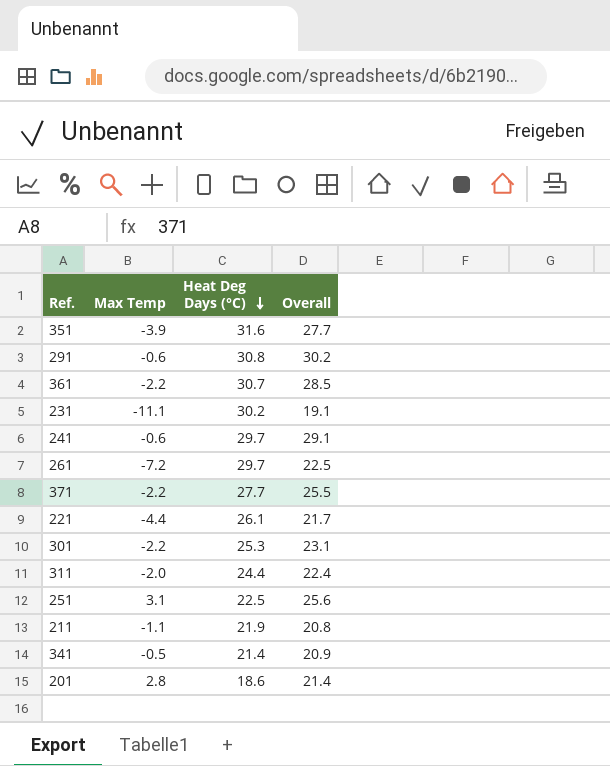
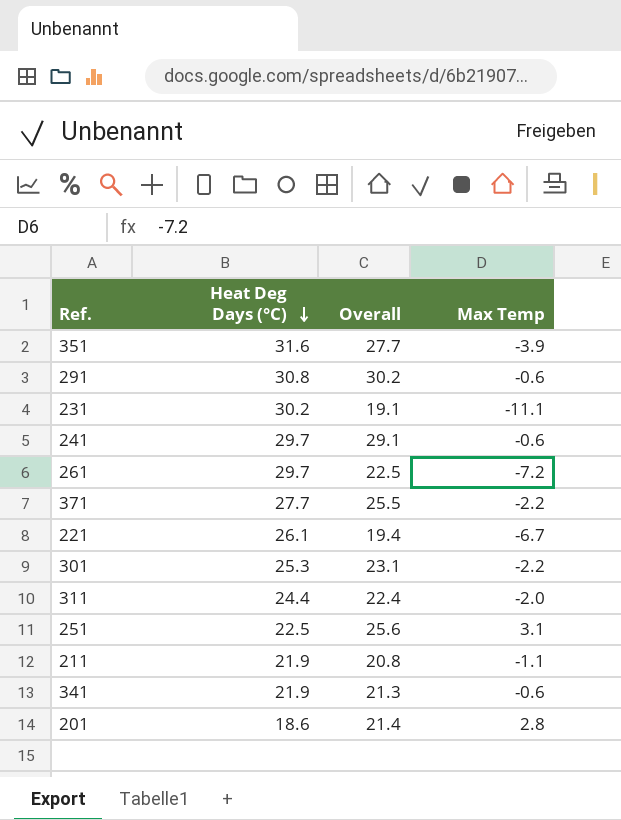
column Max Temp | position: 2 -> 4
row 361: -2.2 | 30.7 | 28.5 -> none
221 | Overall: 21.7 -> 19.4
221 | Max Temp: -4.4 -> -6.7
341 | Heat Deg Days (°C): 21.4 -> 21.9
341 | Overall: 20.9 -> 21.3
341 | Max Temp: -0.5 -> -0.6

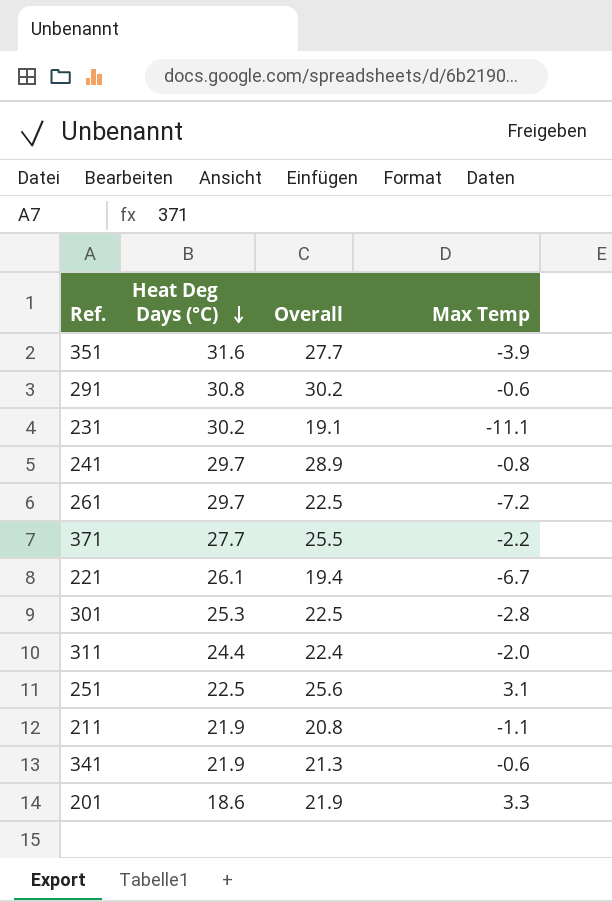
241 | Overall: 29.1 -> 28.9
241 | Max Temp: -0.6 -> -0.8
301 | Overall: 23.1 -> 22.5
301 | Max Temp: -2.2 -> -2.8
201 | Overall: 21.4 -> 21.9
201 | Max Temp: 2.8 -> 3.3

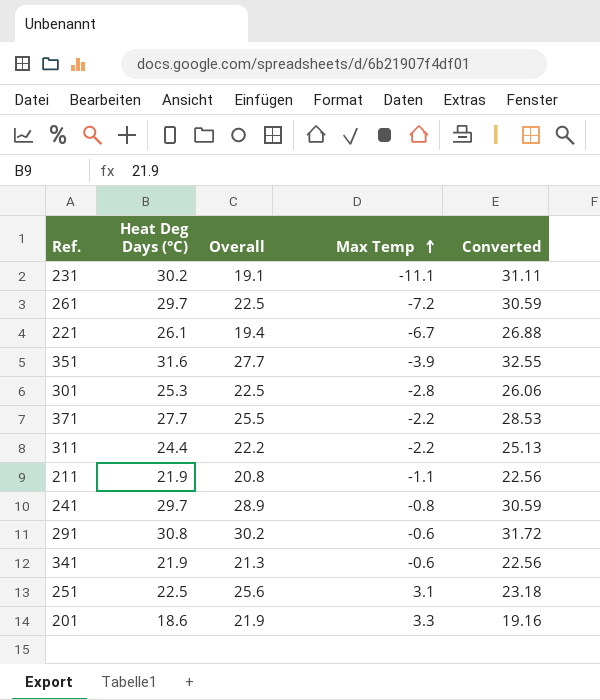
row order: Heat Deg Days (°C) descending -> Max Temp ascending
column Converted | formula: none -> [Heat Deg Days (°C)] * 1.03
311 | Overall: 22.4 -> 22.2
311 | Max Temp: -2.0 -> -2.2

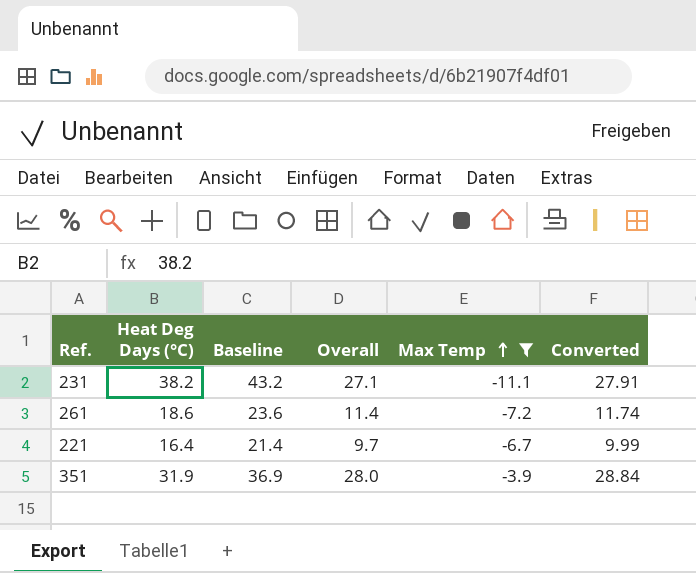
filter: none -> Max Temp <= -3.9
column Baseline | formula: none -> [Heat Deg Days (°C)] + 5
column Converted | formula: [Heat Deg Days (°C)] * 1.03 -> [Overall] * 1.03
231 | Heat Deg Days (°C): 30.2 -> 38.2
231 | Overall: 19.1 -> 27.1
261 | Heat Deg Days (°C): 29.7 -> 18.6
261 | Overall: 22.5 -> 11.4
221 | Heat Deg Days (°C): 26.1 -> 16.4
221 | Overall: 19.4 -> 9.7
351 | Heat Deg Days (°C): 31.6 -> 31.9
351 | Overall: 27.7 -> 28.0

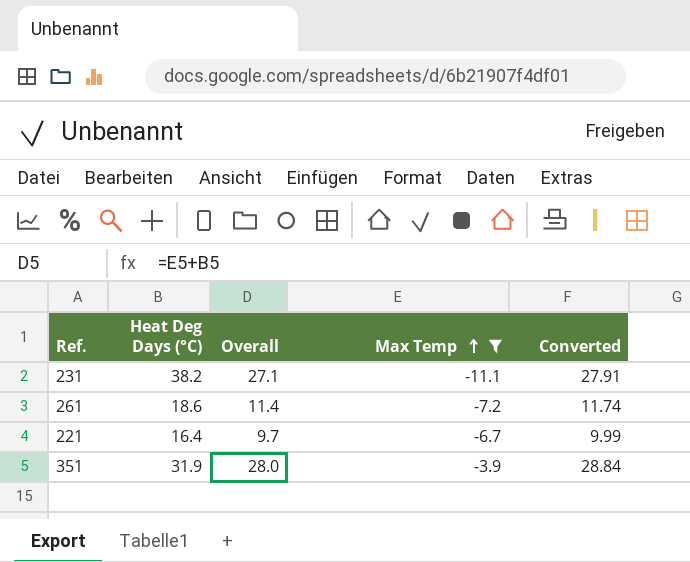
column Baseline | formula: [Heat Deg Days (°C)] + 5 -> none

